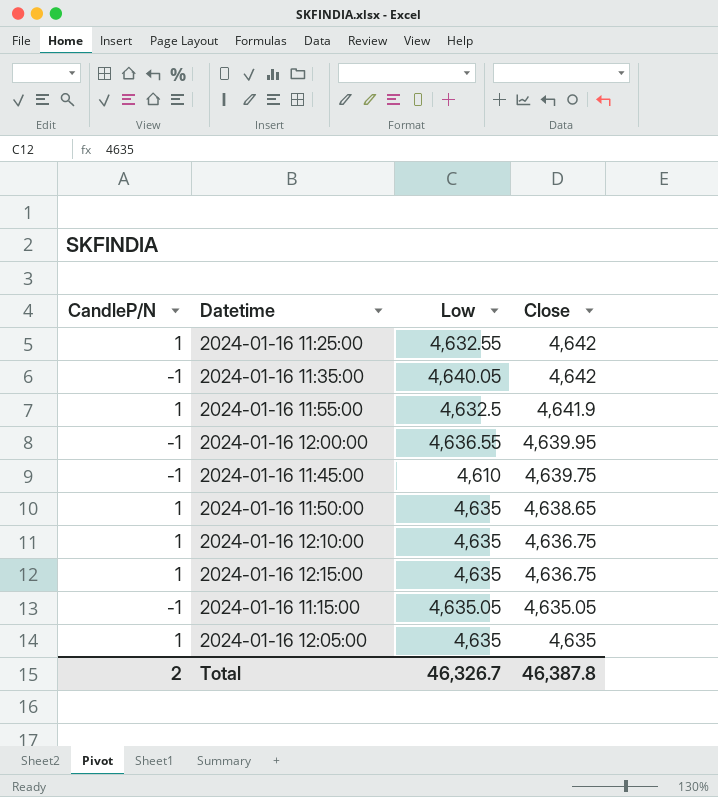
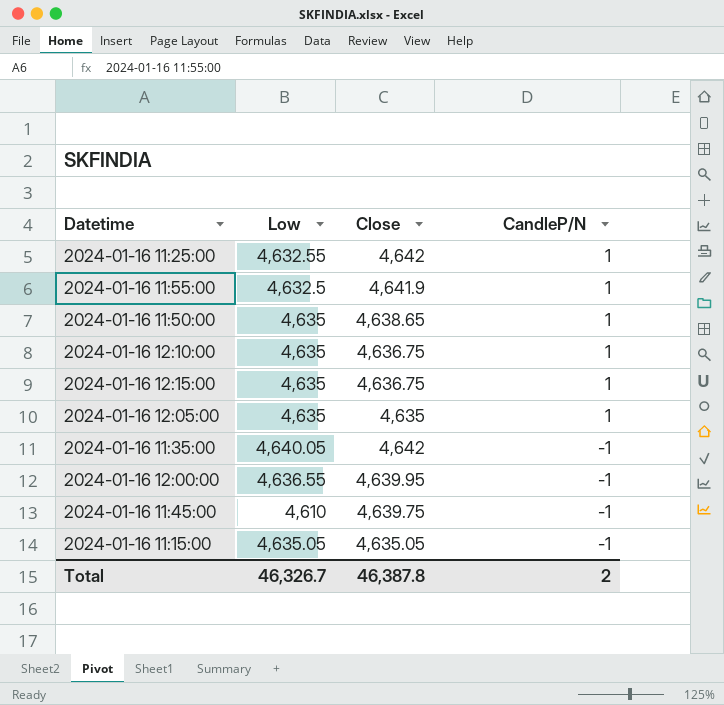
row order: Close descending -> CandleP/N descending
column CandleP/N | position: 1 -> 4

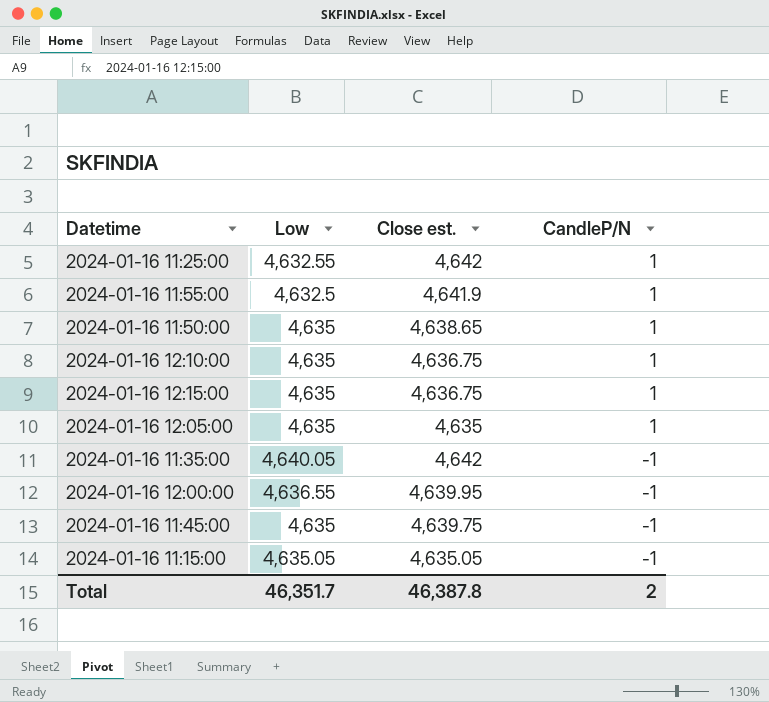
column name: Close -> Close est.
2024-01-16 11:45:00 | Low: 4,610 -> 4,635
Total | Low: 46,326.7 -> 46,351.7

